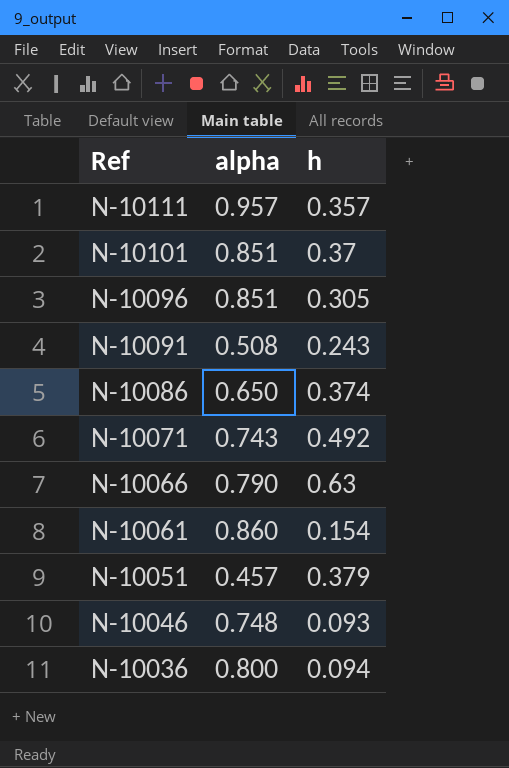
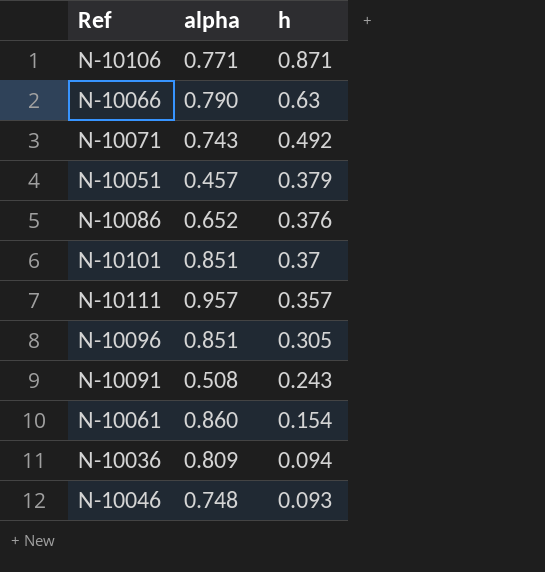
row order: Ref descending -> h descending
row N-10106: none -> 0.771 | 0.871
N-10086 | alpha: 0.650 -> 0.652
N-10086 | h: 0.374 -> 0.376
N-10036 | alpha: 0.800 -> 0.809

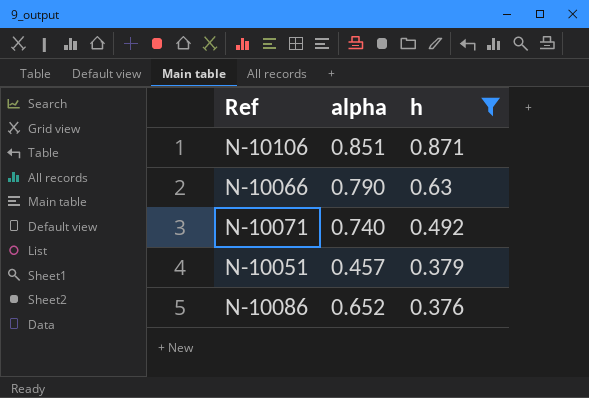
filter: none -> h >= 0.376
N-10106 | alpha: 0.771 -> 0.851
N-10071 | alpha: 0.743 -> 0.740

